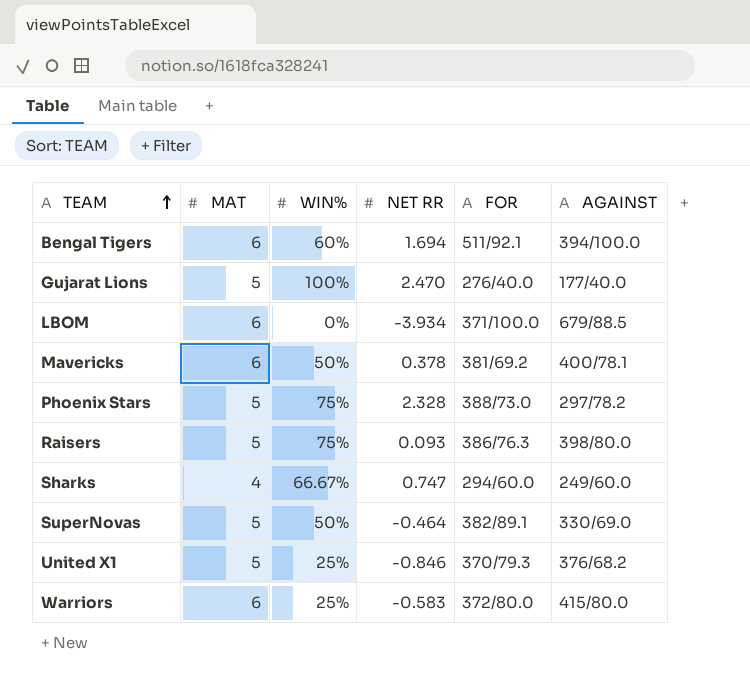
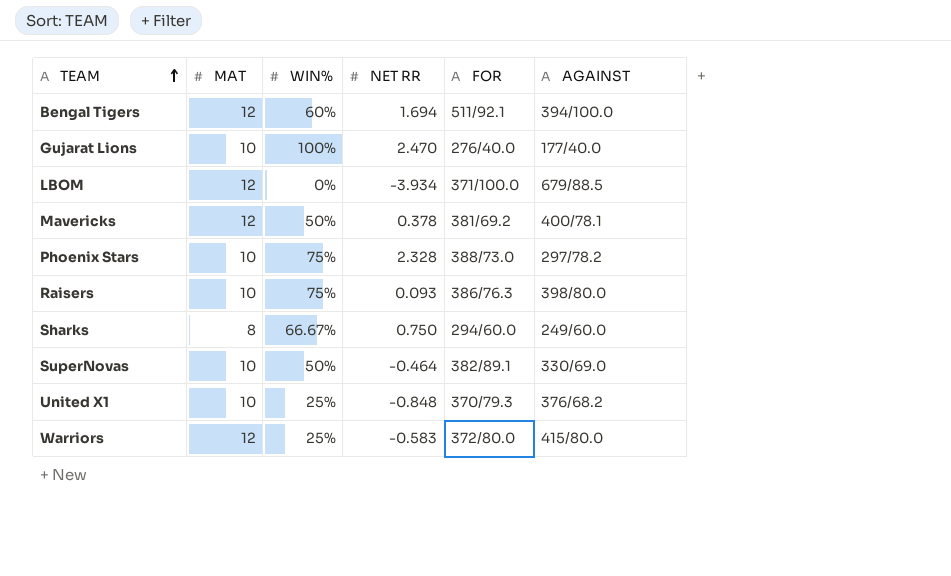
Bengal Tigers | MAT: 6 -> 12
Gujarat Lions | MAT: 5 -> 10
LBOM | MAT: 6 -> 12
Mavericks | MAT: 6 -> 12
Phoenix Stars | MAT: 5 -> 10
Raisers | MAT: 5 -> 10
Sharks | MAT: 4 -> 8
Sharks | NET RR: 0.747 -> 0.750
SuperNovas | MAT: 5 -> 10
United X1 | MAT: 5 -> 10
United X1 | NET RR: -0.846 -> -0.848
Warriors | MAT: 6 -> 12

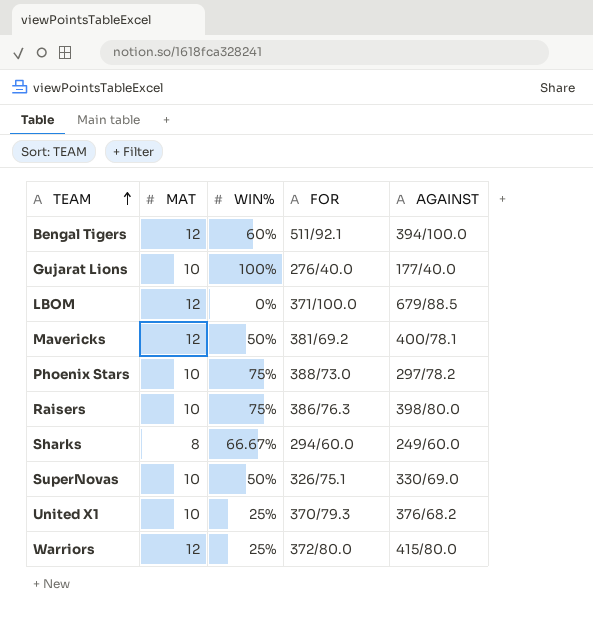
column NET RR | position: 4 -> none
SuperNovas | FOR: 382/89.1 -> 326/75.1

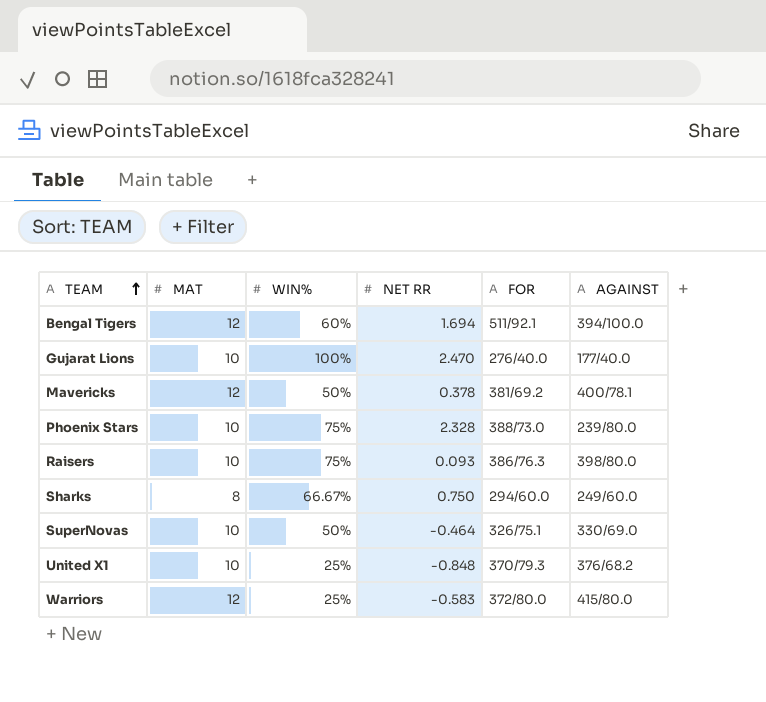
column NET RR | position: none -> 4
row LBOM: 12 | 0% | 371/100.0 | 679/88.5 -> none
Phoenix Stars | AGAINST: 297/78.2 -> 239/80.0

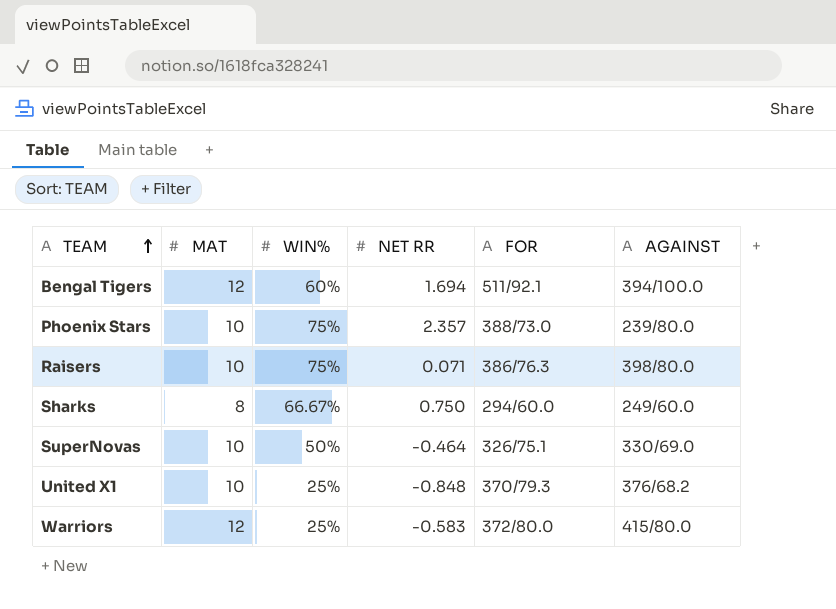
row Gujarat Lions: 10 | 100% | 2.470 | 276/40.0 | 177/40.0 -> none
row Mavericks: 12 | 50% | 0.378 | 381/69.2 | 400/78.1 -> none
Phoenix Stars | NET RR: 2.328 -> 2.357
Raisers | NET RR: 0.093 -> 0.071

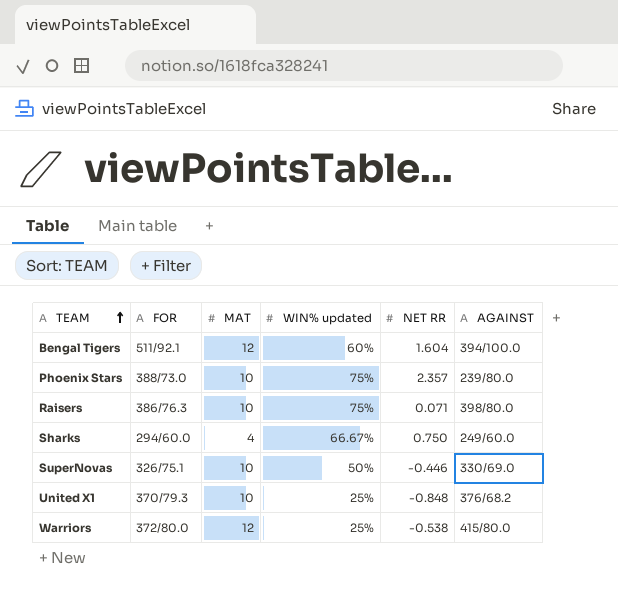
column FOR | position: 5 -> 2
column name: WIN% -> WIN% updated
Bengal Tigers | NET RR: 1.694 -> 1.604
Sharks | MAT: 8 -> 4
SuperNovas | NET RR: -0.464 -> -0.446
Warriors | NET RR: -0.583 -> -0.538

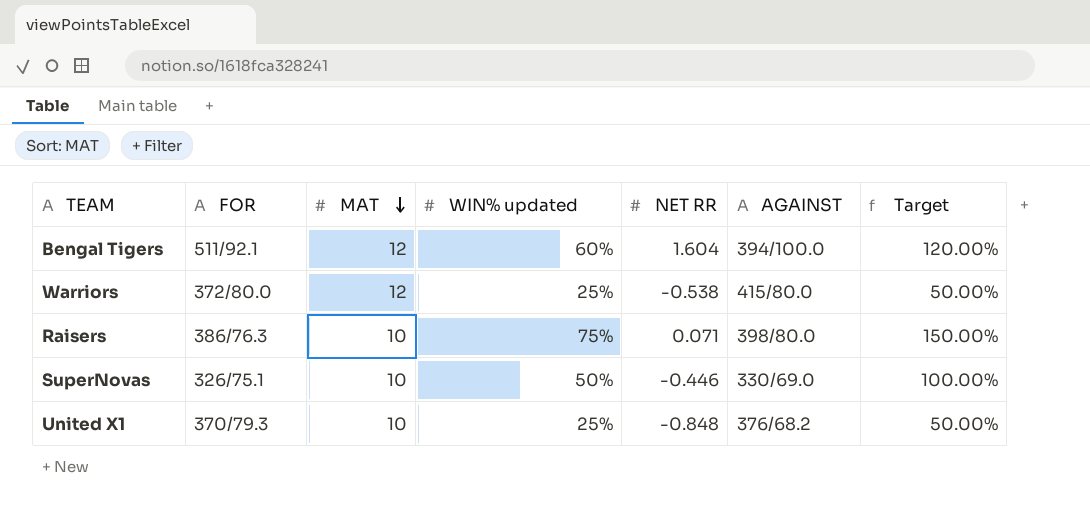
row order: TEAM ascending -> MAT descending
column Target | formula: none -> [WIN% updated] * 2
row Phoenix Stars: 388/73.0 | 10 | 75% | 2.357 | 239/80.0 -> none
row Sharks: 294/60.0 | 4 | 66.67% | 0.750 | 249/60.0 -> none

